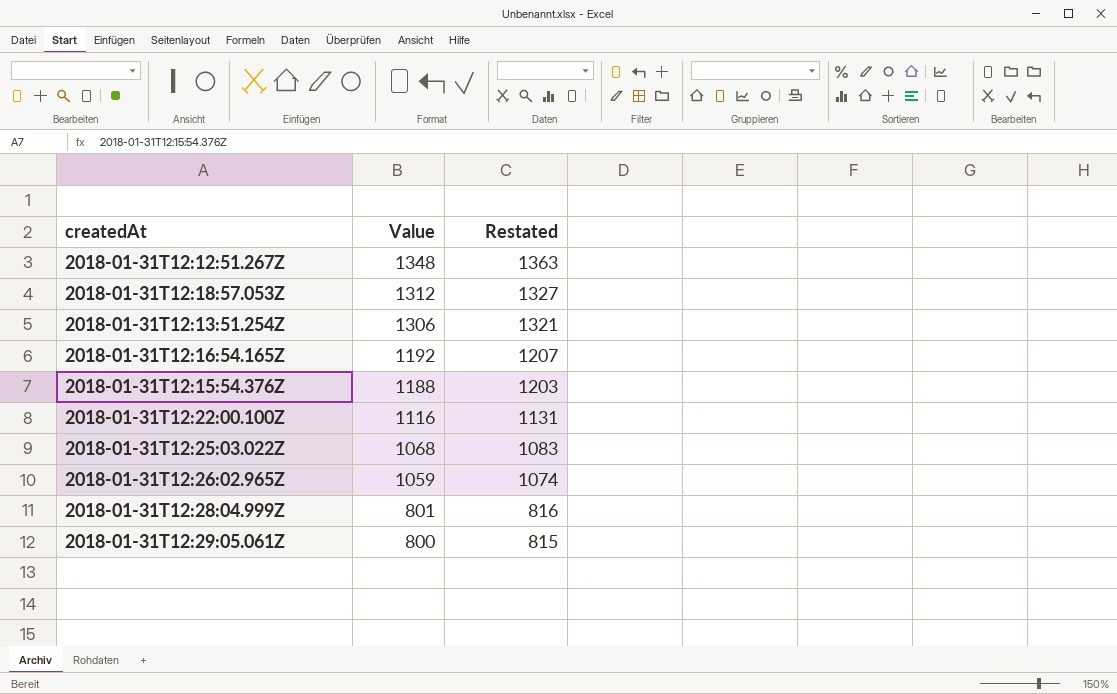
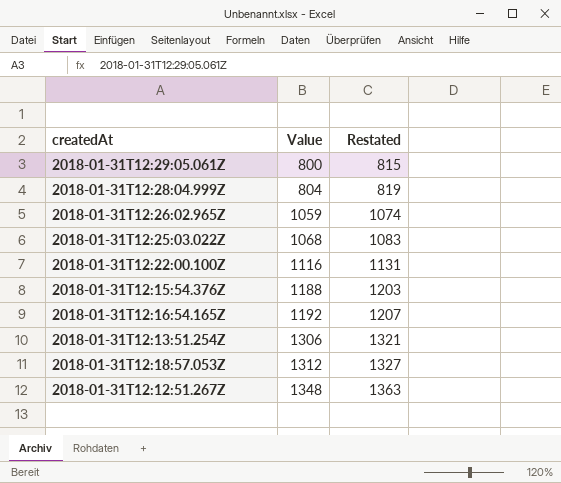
row order: Value descending -> Value ascending
2018-01-31T12:28:04.999Z | Value: 801 -> 804
2018-01-31T12:28:04.999Z | Restated: 816 -> 819

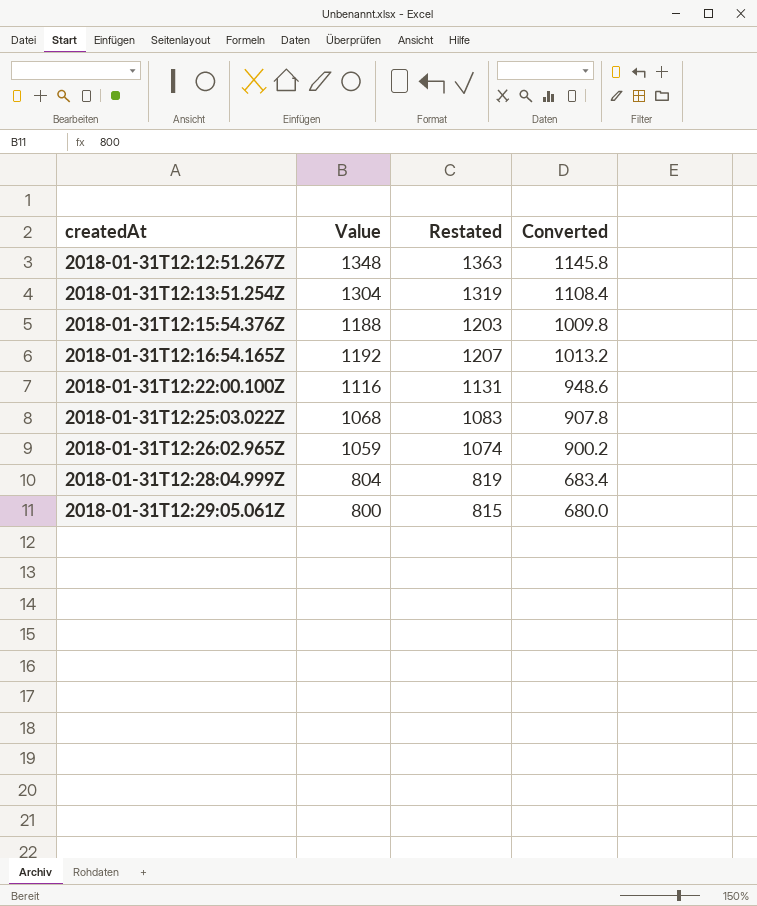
row order: Value ascending -> createdAt ascending
column Converted | formula: none -> [Value] * 0.85
row 2018-01-31T12:18:57.053Z: 1312 | 1327 -> none
2018-01-31T12:13:51.254Z | Value: 1306 -> 1304
2018-01-31T12:13:51.254Z | Restated: 1321 -> 1319

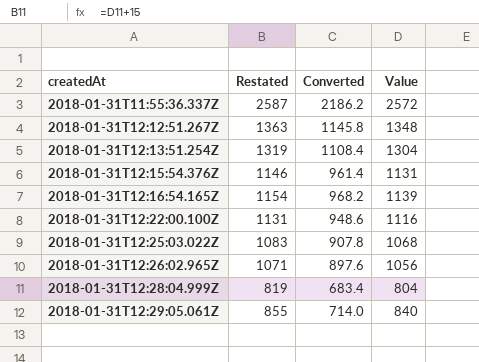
column Value | position: 2 -> 4
row 2018-01-31T11:55:36.337Z: none -> 2587 | 2186.2 | 2572
2018-01-31T12:15:54.376Z | Restated: 1203 -> 1146
2018-01-31T12:15:54.376Z | Converted: 1009.8 -> 961.4
2018-01-31T12:15:54.376Z | Value: 1188 -> 1131
2018-01-31T12:16:54.165Z | Restated: 1207 -> 1154
2018-01-31T12:16:54.165Z | Converted: 1013.2 -> 968.2
2018-01-31T12:16:54.165Z | Value: 1192 -> 1139
2018-01-31T12:26:02.965Z | Restated: 1074 -> 1071
2018-01-31T12:26:02.965Z | Converted: 900.2 -> 897.6
2018-01-31T12:26:02.965Z | Value: 1059 -> 1056
2018-01-31T12:29:05.061Z | Restated: 815 -> 855
2018-01-31T12:29:05.061Z | Converted: 680.0 -> 714.0
2018-01-31T12:29:05.061Z | Value: 800 -> 840

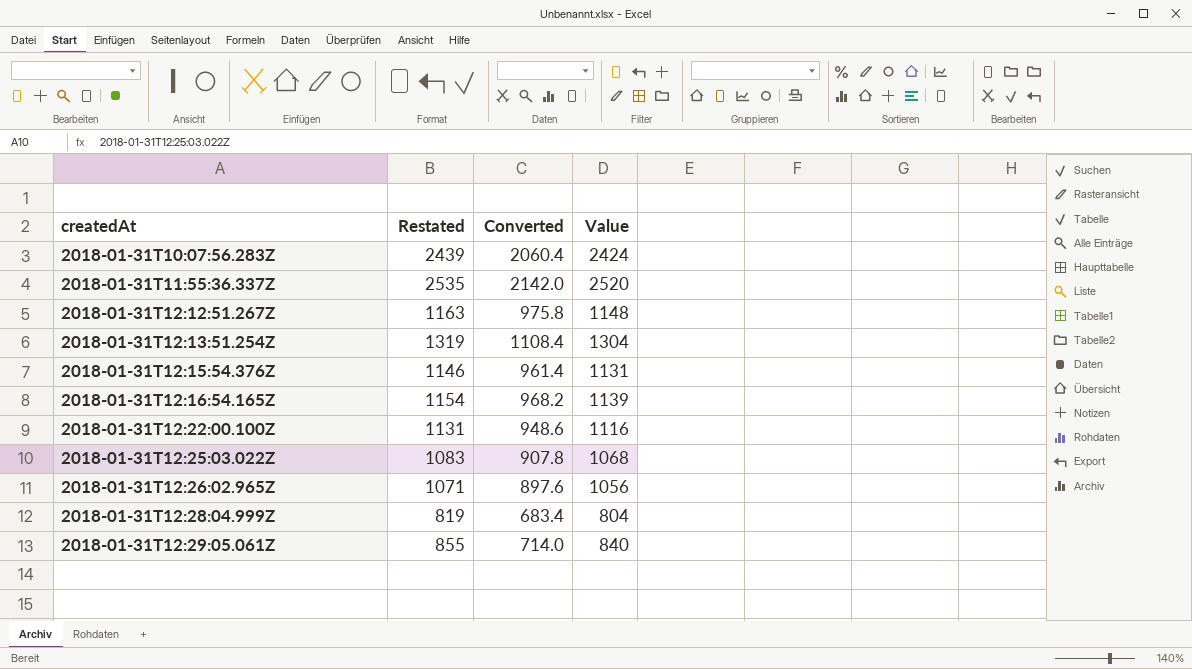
row 2018-01-31T10:07:56.283Z: none -> 2439 | 2060.4 | 2424
2018-01-31T11:55:36.337Z | Restated: 2587 -> 2535
2018-01-31T11:55:36.337Z | Converted: 2186.2 -> 2142.0
2018-01-31T11:55:36.337Z | Value: 2572 -> 2520
2018-01-31T12:12:51.267Z | Restated: 1363 -> 1163
2018-01-31T12:12:51.267Z | Converted: 1145.8 -> 975.8
2018-01-31T12:12:51.267Z | Value: 1348 -> 1148

